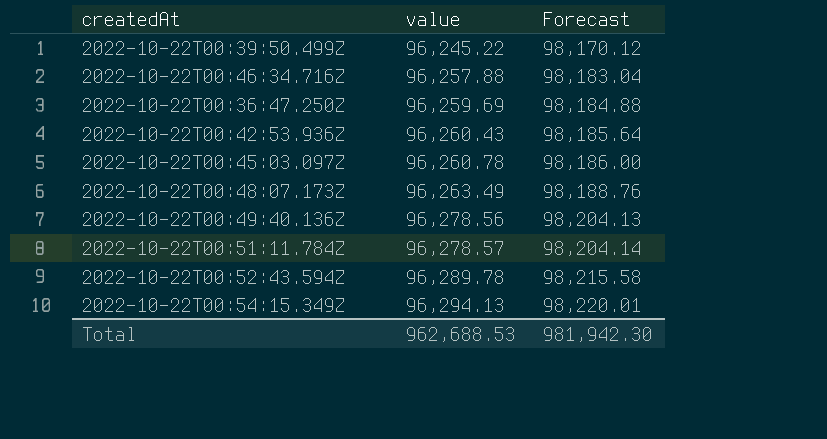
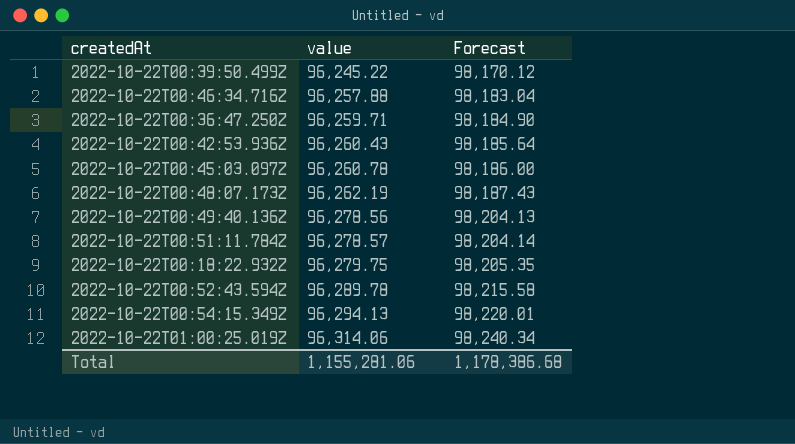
2022-10-22T00:36:47.250Z | value: 96,259.69 -> 96,259.71
2022-10-22T00:36:47.250Z | Forecast: 98,184.88 -> 98,184.90
2022-10-22T00:48:07.173Z | value: 96,263.49 -> 96,262.19
2022-10-22T00:48:07.173Z | Forecast: 98,188.76 -> 98,187.43
row 2022-10-22T00:18:22.932Z: none -> 96,279.75 | 98,205.35
row 2022-10-22T01:00:25.019Z: none -> 96,314.06 | 98,240.34
Total | value: 962,688.53 -> 1,155,281.06
Total | Forecast: 981,942.30 -> 1,178,386.68

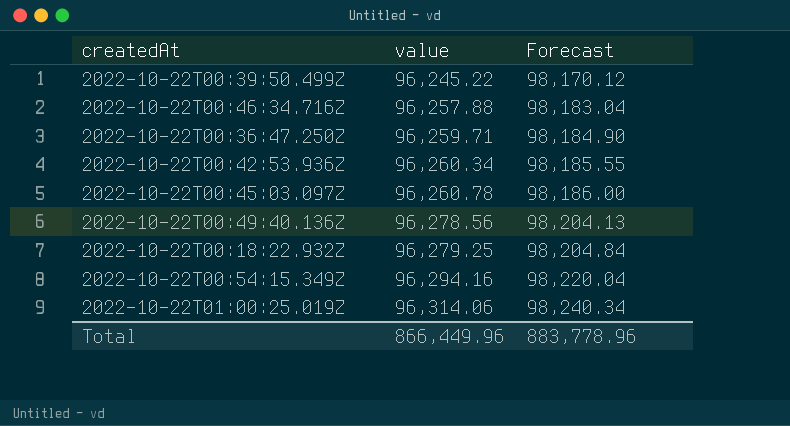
row 2022-10-22T00:48:07.173Z: 96,262.19 | 98,187.43 -> none
row 2022-10-22T00:51:11.784Z: 96,278.57 | 98,204.14 -> none
row 2022-10-22T00:52:43.594Z: 96,289.78 | 98,215.58 -> none
2022-10-22T00:42:53.936Z | value: 96,260.43 -> 96,260.34
2022-10-22T00:42:53.936Z | Forecast: 98,185.64 -> 98,185.55
2022-10-22T00:18:22.932Z | value: 96,279.75 -> 96,279.25
2022-10-22T00:18:22.932Z | Forecast: 98,205.35 -> 98,204.84
2022-10-22T00:54:15.349Z | value: 96,294.13 -> 96,294.16
2022-10-22T00:54:15.349Z | Forecast: 98,220.01 -> 98,220.04
Total | value: 1,155,281.06 -> 866,449.96
Total | Forecast: 1,178,386.68 -> 883,778.96

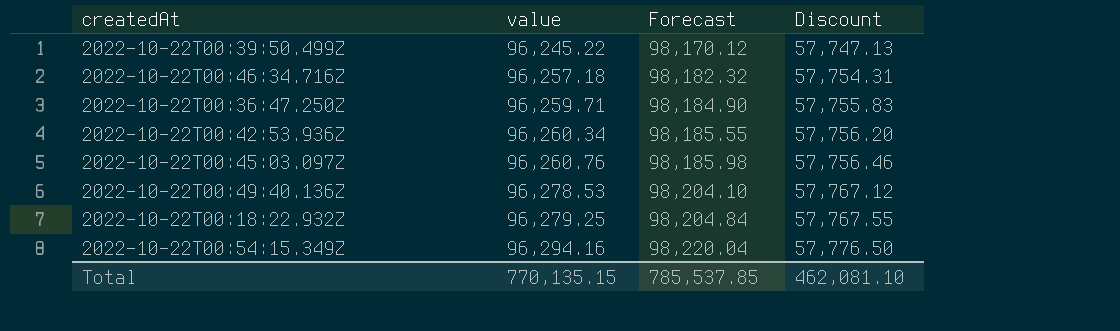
column Discount | formula: none -> [value] * 0.6
row 2022-10-22T01:00:25.019Z: 96,314.06 | 98,240.34 -> none
2022-10-22T00:46:34.716Z | value: 96,257.88 -> 96,257.18
2022-10-22T00:46:34.716Z | Forecast: 98,183.04 -> 98,182.32
2022-10-22T00:45:03.097Z | value: 96,260.78 -> 96,260.76
2022-10-22T00:45:03.097Z | Forecast: 98,186.00 -> 98,185.98
2022-10-22T00:49:40.136Z | value: 96,278.56 -> 96,278.53
2022-10-22T00:49:40.136Z | Forecast: 98,204.13 -> 98,204.10
Total | value: 866,449.96 -> 770,135.15
Total | Forecast: 883,778.96 -> 785,537.85

